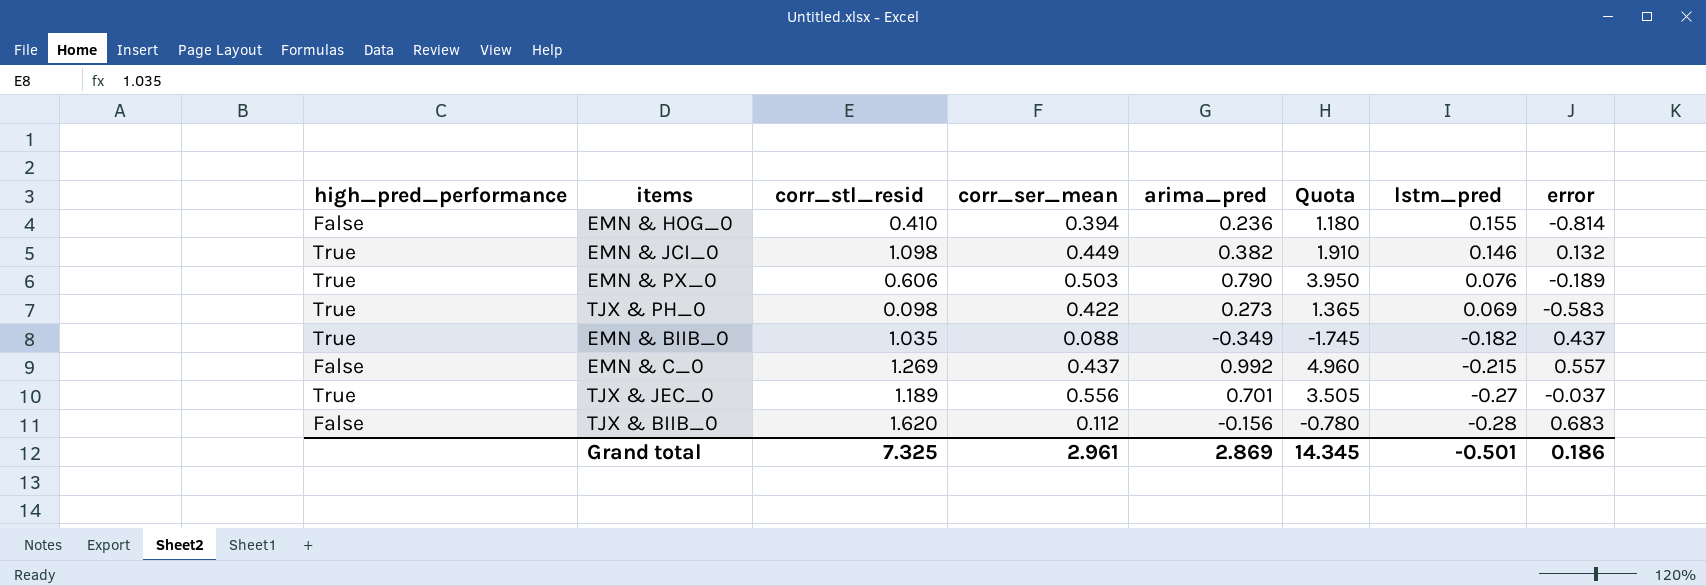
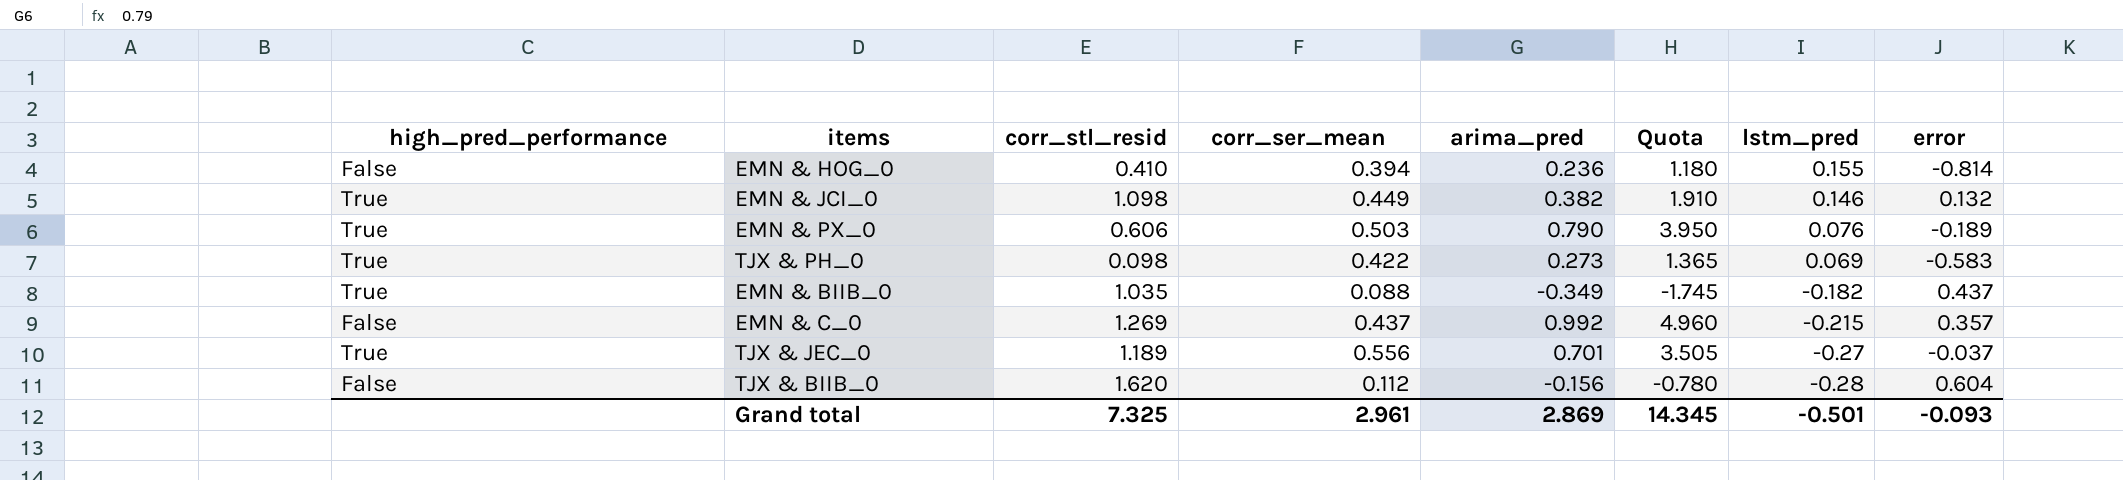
EMN & C_0 | error: 0.557 -> 0.357
TJX & BIIB_0 | error: 0.683 -> 0.604
Grand total | error: 0.186 -> -0.093

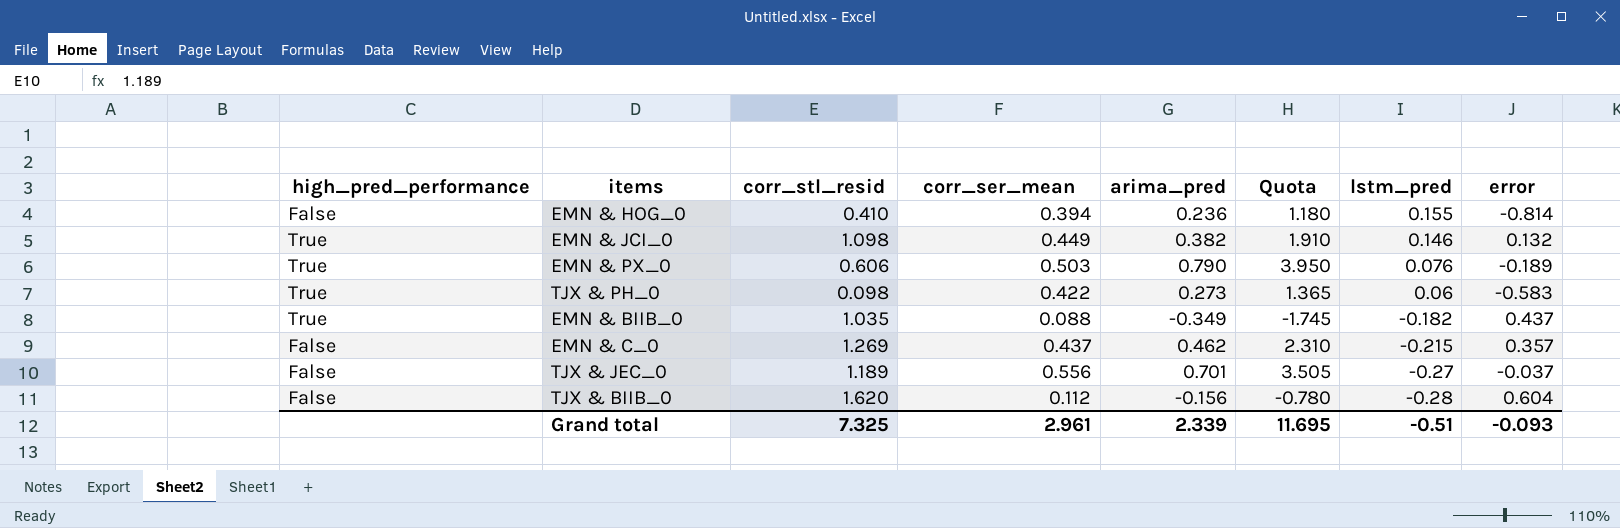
TJX & PH_0 | lstm_pred: 0.069 -> 0.06
EMN & C_0 | arima_pred: 0.992 -> 0.462
EMN & C_0 | Quota: 4.960 -> 2.310
TJX & JEC_0 | high_pred_performance: True -> False
Grand total | arima_pred: 2.869 -> 2.339
Grand total | Quota: 14.345 -> 11.695
Grand total | lstm_pred: -0.501 -> -0.51

